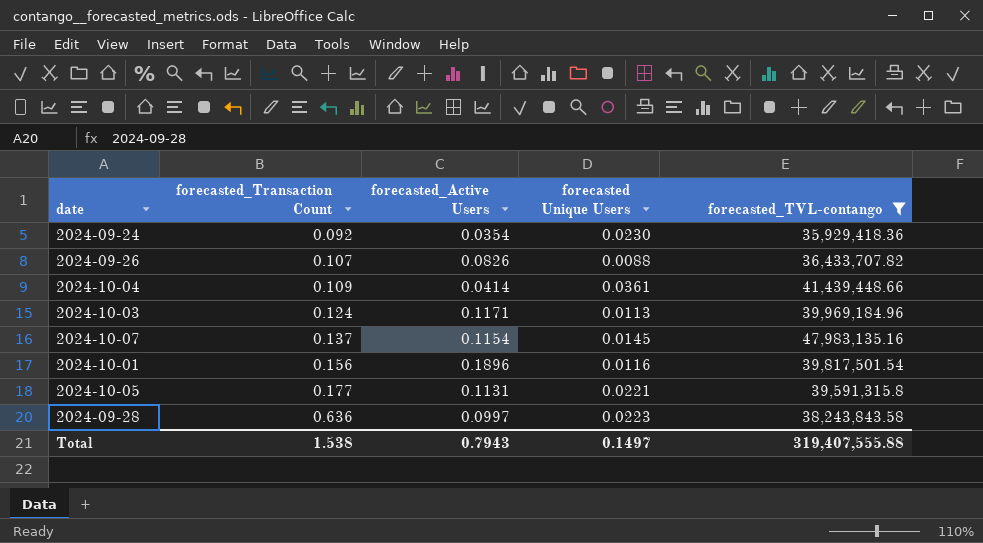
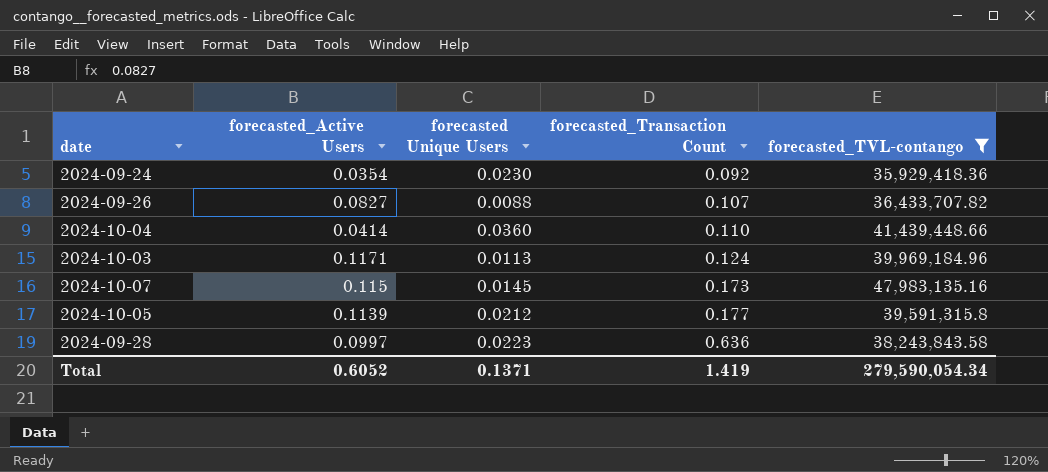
column forecasted_Transaction Count | position: 2 -> 4
row 2024-10-01: 0.156 | 0.1896 | 0.0116 | 39,817,501.54 -> none
2024-09-26 | forecasted_Active Users: 0.0826 -> 0.0827
2024-10-04 | forecasted Unique Users: 0.0361 -> 0.0360
2024-10-04 | forecasted_Transaction Count: 0.109 -> 0.110
2024-10-07 | forecasted_Active Users: 0.1154 -> 0.115
2024-10-07 | forecasted_Transaction Count: 0.137 -> 0.173
2024-10-05 | forecasted_Active Users: 0.1131 -> 0.1139
2024-10-05 | forecasted Unique Users: 0.0221 -> 0.0212
Total | forecasted_Active Users: 0.7943 -> 0.6052
Total | forecasted Unique Users: 0.1497 -> 0.1371
Total | forecasted_Transaction Count: 1.538 -> 1.419
Total | forecasted_TVL-contango: 319,407,555.88 -> 279,590,054.34

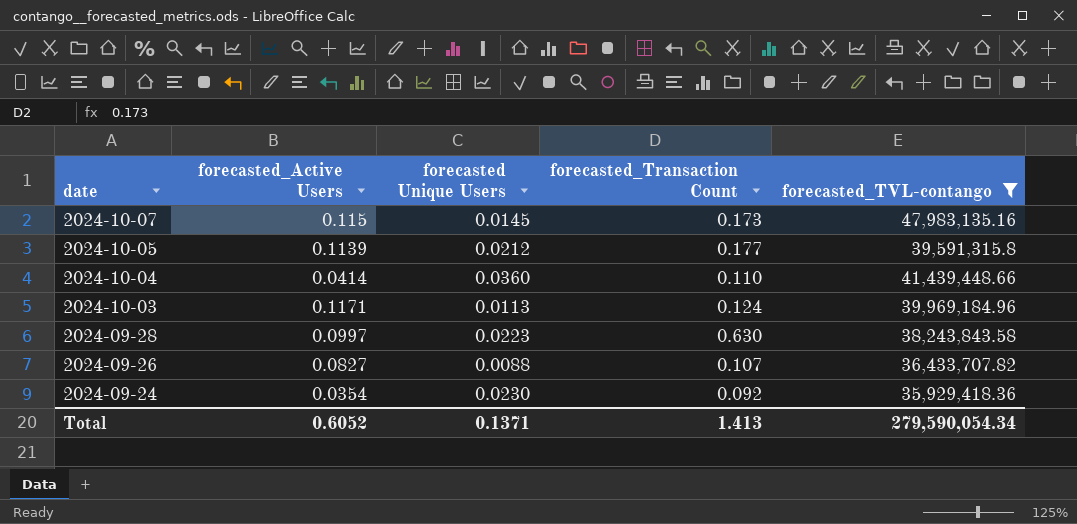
row order: forecasted_Transaction Count ascending -> date descending
2024-09-28 | forecasted_Transaction Count: 0.636 -> 0.630
Total | forecasted_Transaction Count: 1.419 -> 1.413

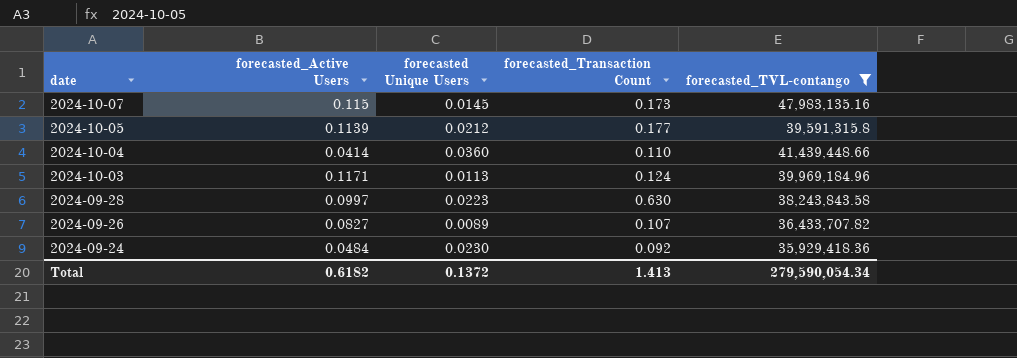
2024-09-26 | forecasted Unique Users: 0.0088 -> 0.0089
2024-09-24 | forecasted_Active Users: 0.0354 -> 0.0484
Total | forecasted_Active Users: 0.6052 -> 0.6182
Total | forecasted Unique Users: 0.1371 -> 0.1372

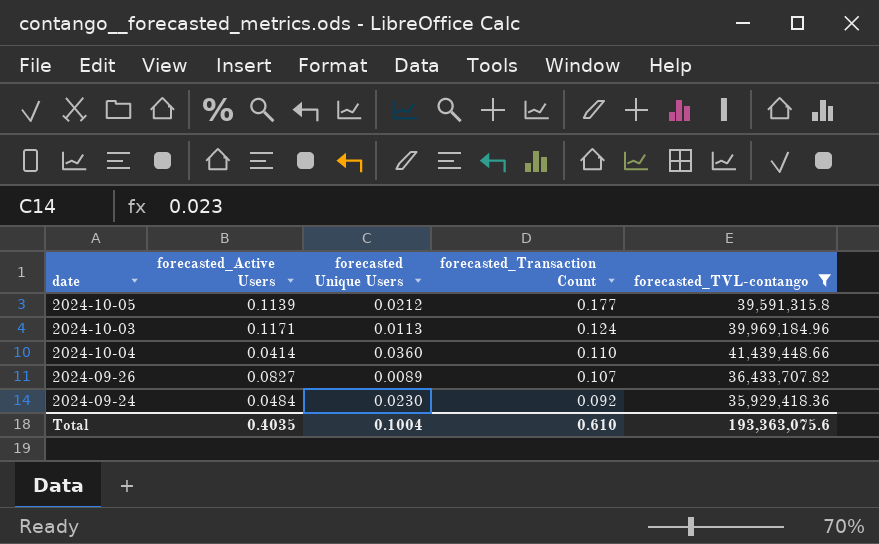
row order: date descending -> forecasted_Transaction Count descending
row 2024-10-07: 0.115 | 0.0145 | 0.173 | 47,983,135.16 -> none
row 2024-09-28: 0.0997 | 0.0223 | 0.630 | 38,243,843.58 -> none
Total | forecasted_Active Users: 0.6182 -> 0.4035
Total | forecasted Unique Users: 0.1372 -> 0.1004
Total | forecasted_Transaction Count: 1.413 -> 0.610
Total | forecasted_TVL-contango: 279,590,054.34 -> 193,363,075.6

